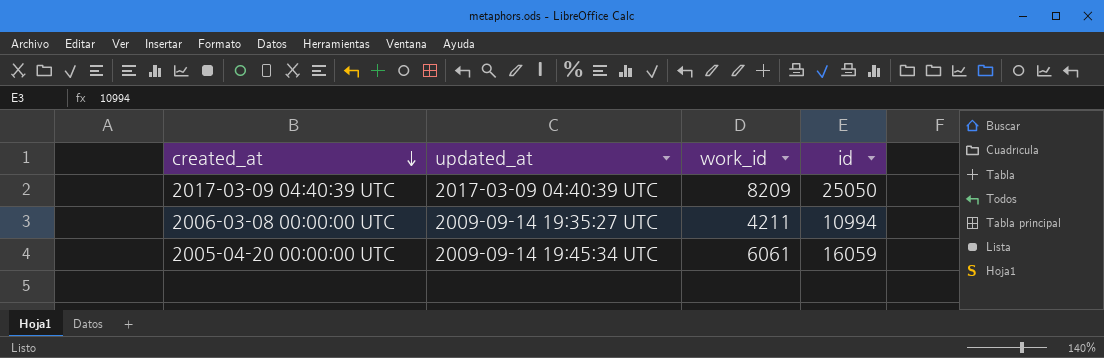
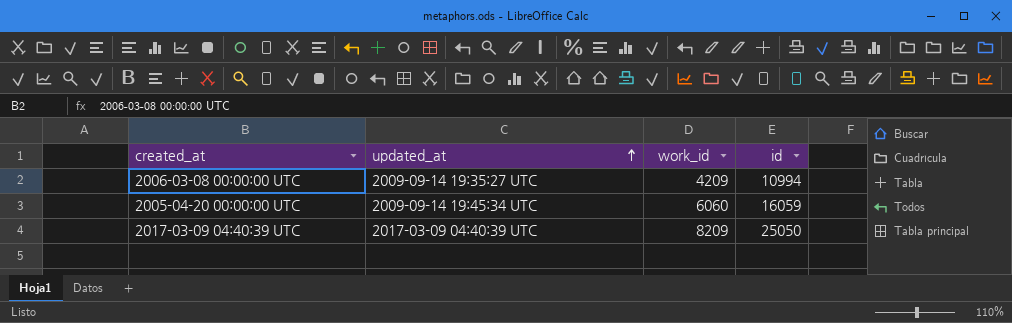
row order: created_at descending -> updated_at ascending
2006-03-08 00:00:00 UTC | work_id: 4211 -> 4209
2005-04-20 00:00:00 UTC | work_id: 6061 -> 6060

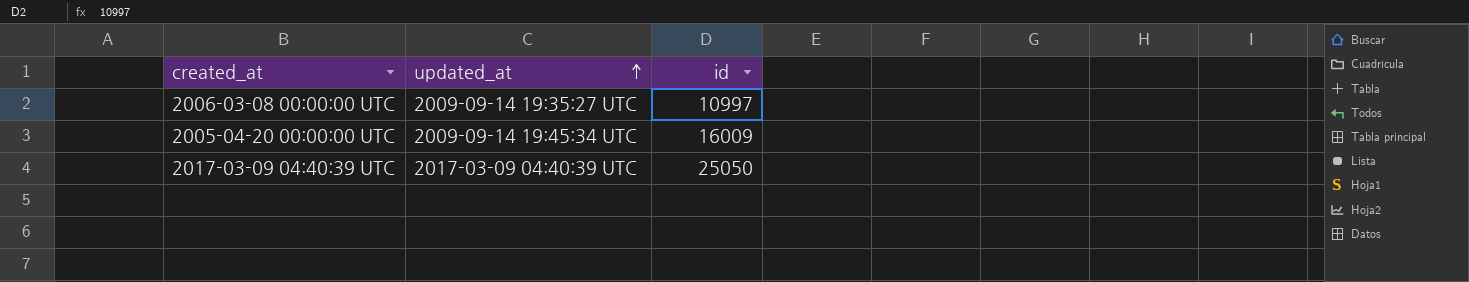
column work_id | position: 3 -> none
2006-03-08 00:00:00 UTC | id: 10994 -> 10997
2005-04-20 00:00:00 UTC | id: 16059 -> 16009

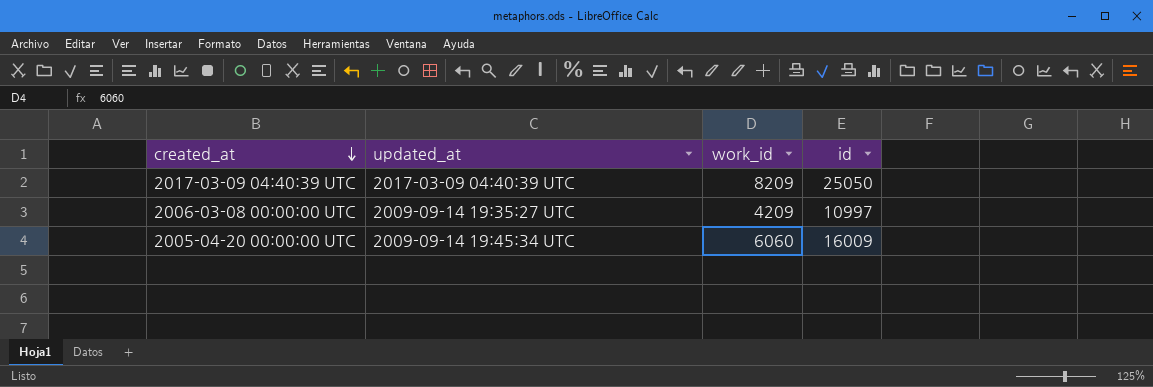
row order: updated_at ascending -> created_at descending
column work_id | position: none -> 3

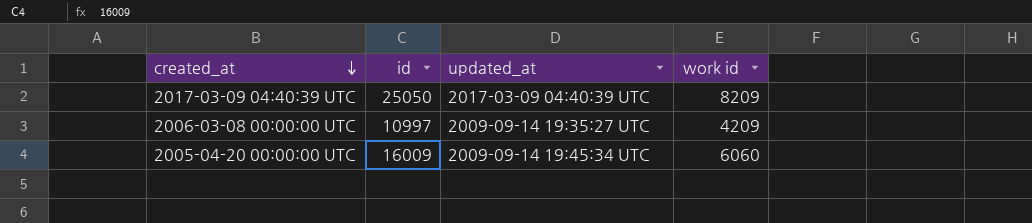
column id | position: 4 -> 2
column name: work_id -> work id

